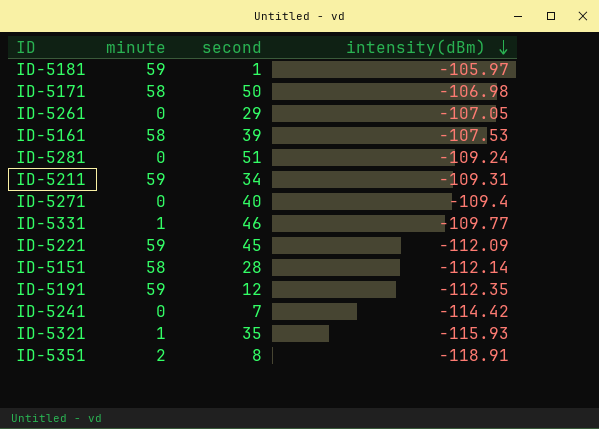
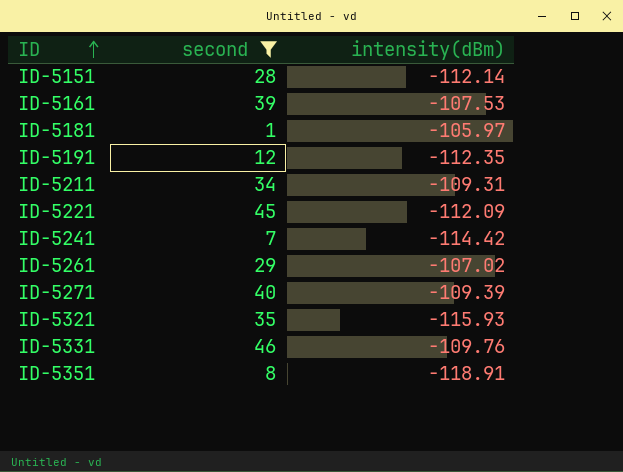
filter: none -> second <= 46
row order: intensity(dBm) descending -> ID ascending
column minute | position: 2 -> none
ID-5261 | intensity(dBm): -107.05 -> -107.02
ID-5271 | intensity(dBm): -109.4 -> -109.39
ID-5331 | intensity(dBm): -109.77 -> -109.76

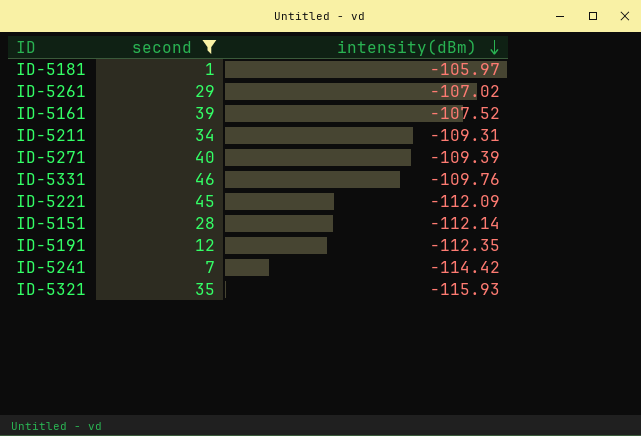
row order: ID ascending -> intensity(dBm) descending
row ID-5351: 8 | -118.91 -> none
ID-5161 | intensity(dBm): -107.53 -> -107.52

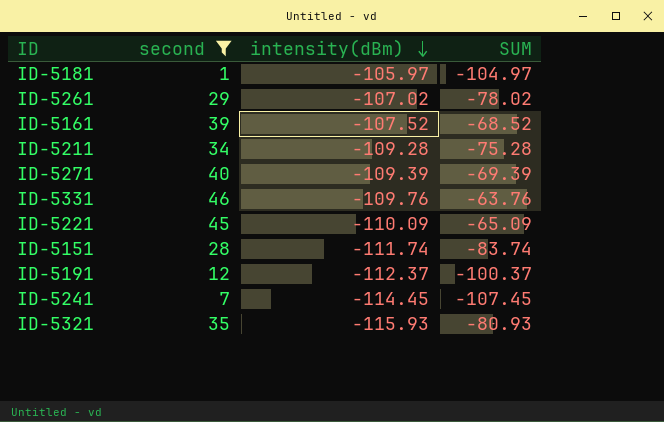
column SUM | formula: none -> [second] + [intensity(dBm)]
ID-5211 | intensity(dBm): -109.31 -> -109.28
ID-5221 | intensity(dBm): -112.09 -> -110.09
ID-5151 | intensity(dBm): -112.14 -> -111.74
ID-5191 | intensity(dBm): -112.35 -> -112.37
ID-5241 | intensity(dBm): -114.42 -> -114.45

